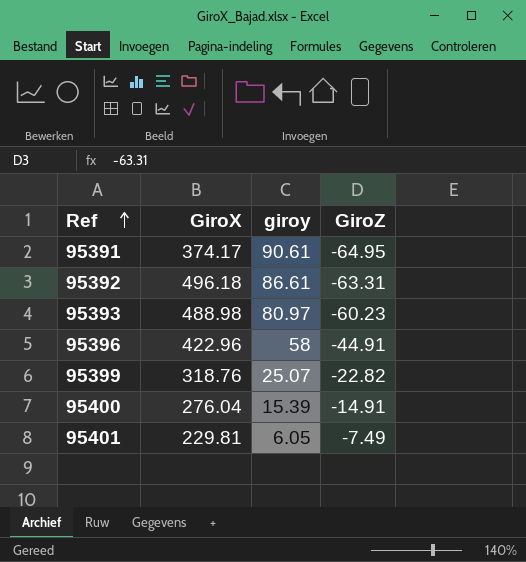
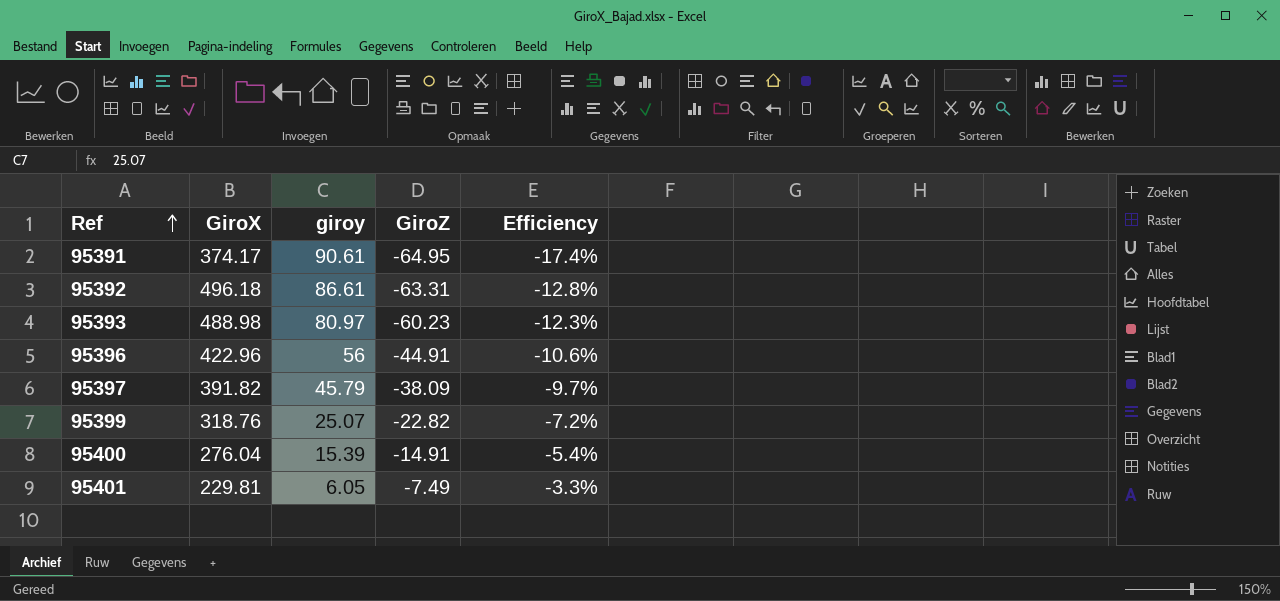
column Efficiency | formula: none -> [GiroZ] / [GiroX]
95396 | giroy: 58 -> 56
row 95397: none -> 391.82 | 45.79 | -38.09 | -9.7%

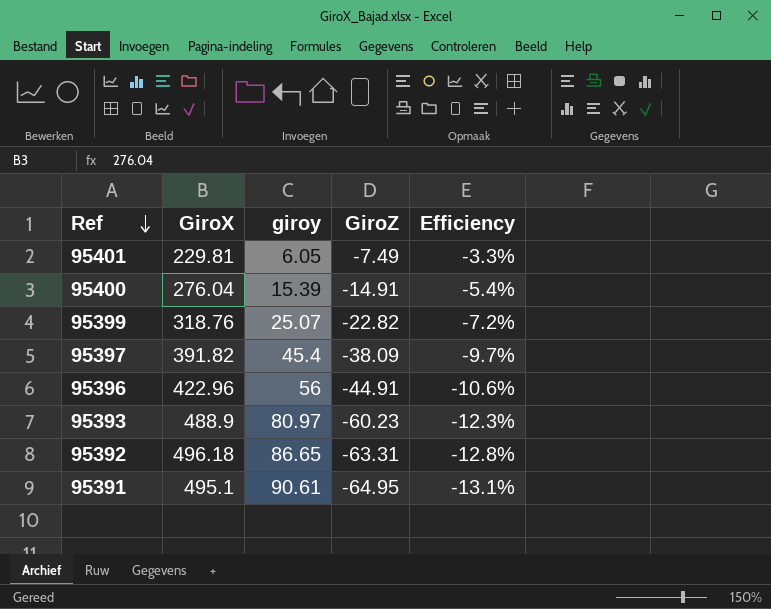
row order: Ref ascending -> Ref descending
95397 | giroy: 45.79 -> 45.4
95393 | GiroX: 488.98 -> 488.9
95392 | giroy: 86.61 -> 86.65
95391 | GiroX: 374.17 -> 495.1
95391 | Efficiency: -17.4% -> -13.1%

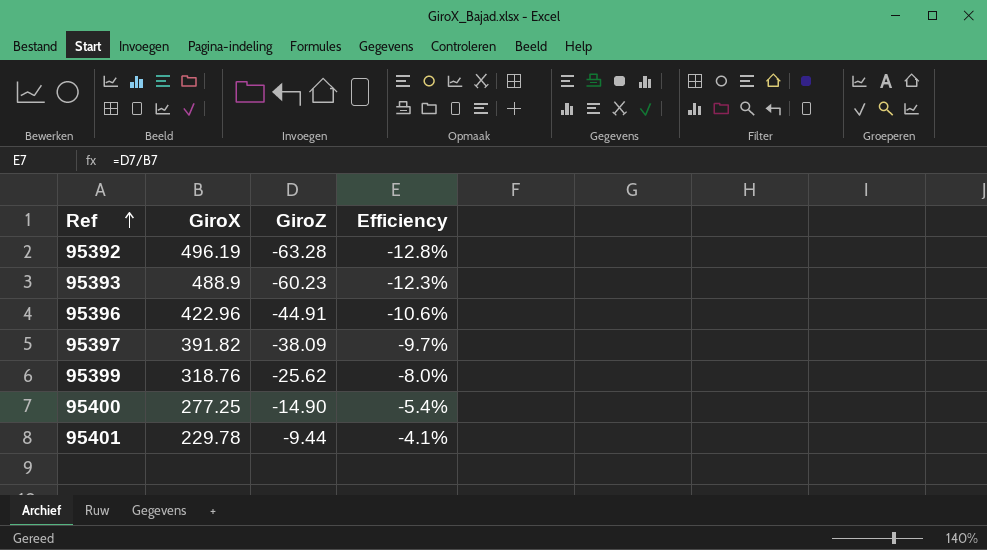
row order: Ref descending -> Ref ascending
column giroy | position: 3 -> none
row 95391: 495.1 | 90.61 | -64.95 | -13.1% -> none
95392 | GiroX: 496.18 -> 496.19
95392 | GiroZ: -63.31 -> -63.28
95399 | GiroZ: -22.82 -> -25.62
95399 | Efficiency: -7.2% -> -8.0%
95400 | GiroX: 276.04 -> 277.25
95400 | GiroZ: -14.91 -> -14.90
95401 | GiroX: 229.81 -> 229.78
95401 | GiroZ: -7.49 -> -9.44
95401 | Efficiency: -3.3% -> -4.1%

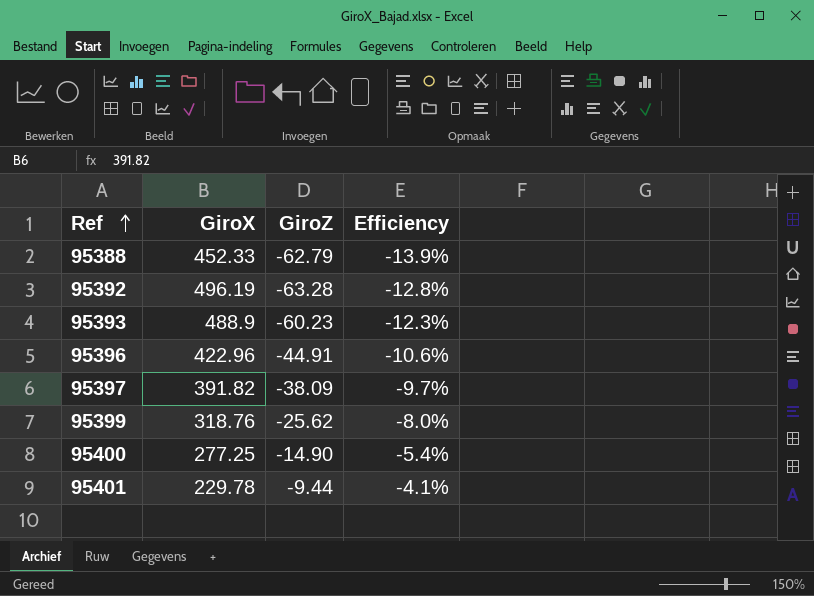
row 95388: none -> 452.33 | -62.79 | -13.9%

